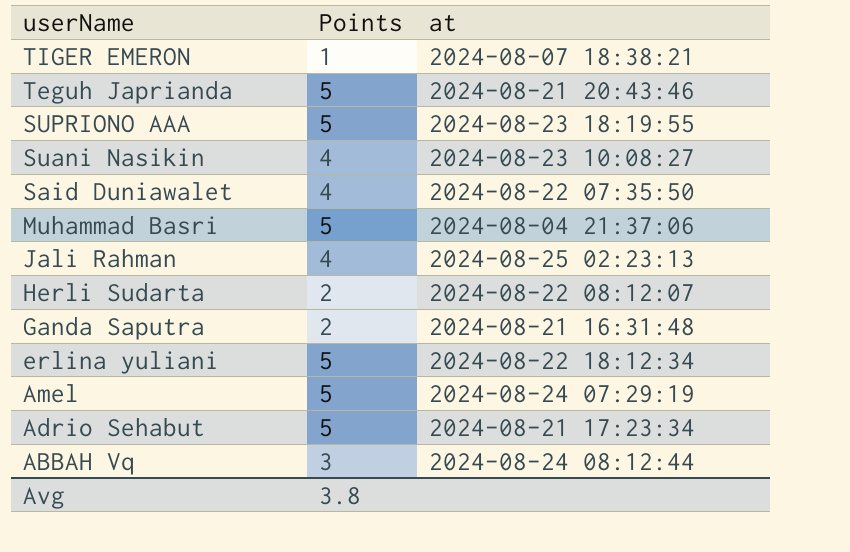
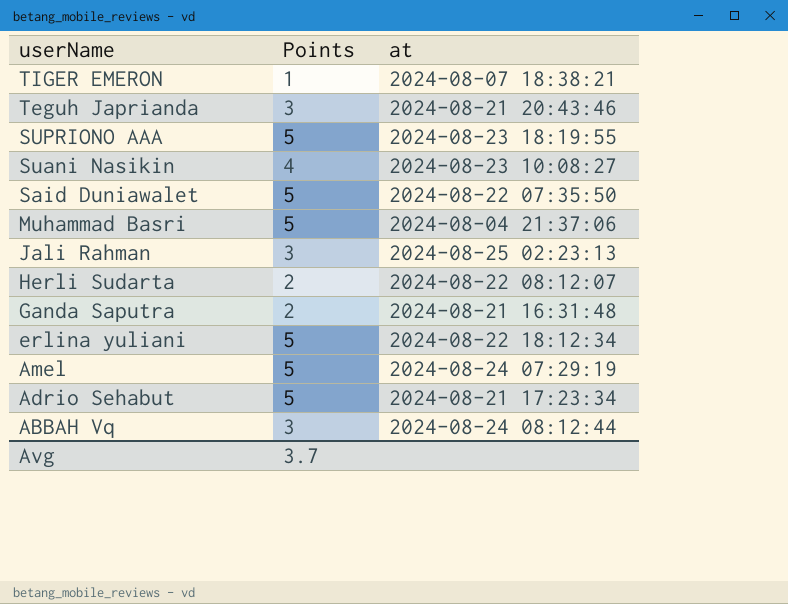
Teguh Japrianda | Points: 5 -> 3
Said Duniawalet | Points: 4 -> 5
Jali Rahman | Points: 4 -> 3
Avg | Points: 3.8 -> 3.7

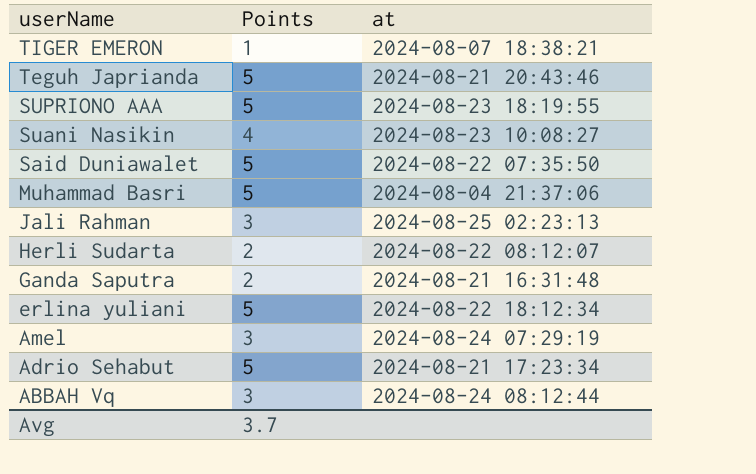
Teguh Japrianda | Points: 3 -> 5
Amel | Points: 5 -> 3

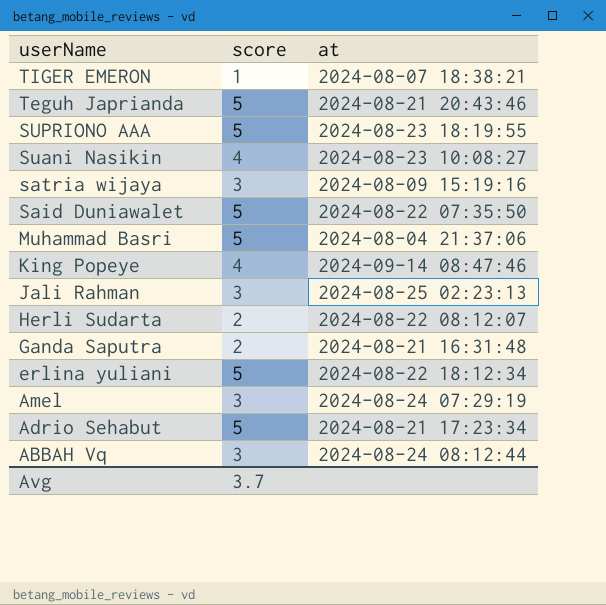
column name: Points -> score
row satria wijaya: none -> 3 | 2024-08-09 15:19:16
row King Popeye: none -> 4 | 2024-09-14 08:47:46

